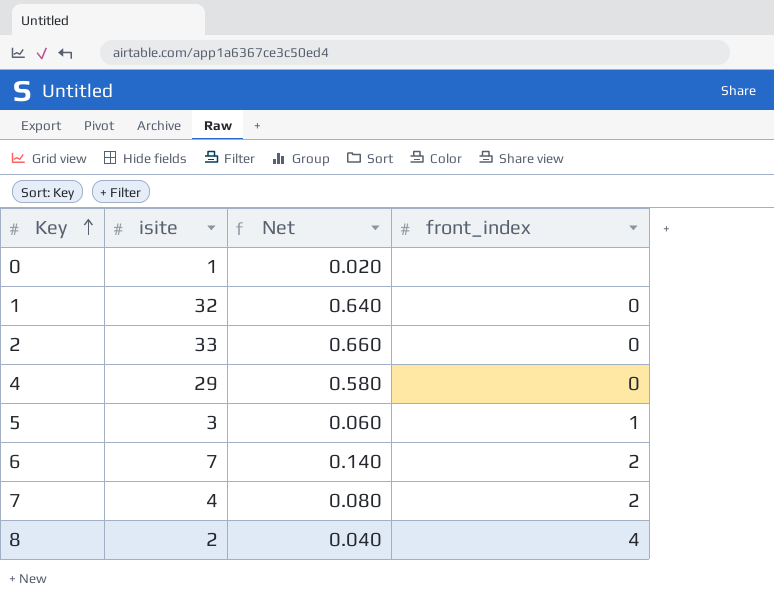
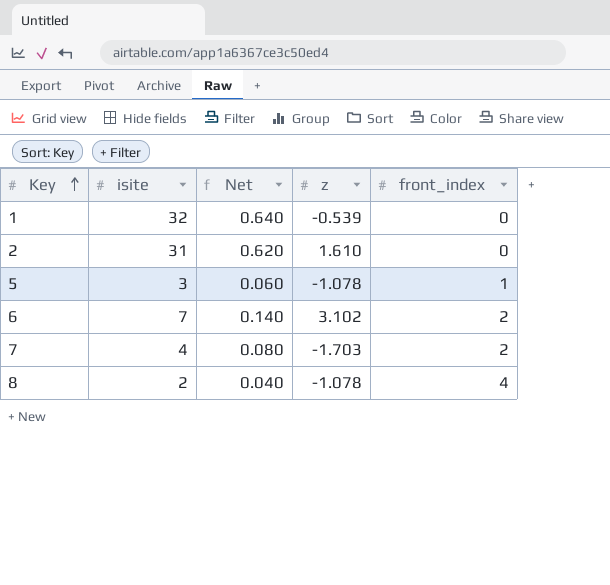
column z | position: none -> 4
row 0: 1 | 0.020 | none -> none
row 4: 29 | 0.580 | 0 -> none
2 | isite: 33 -> 31
2 | Net: 0.660 -> 0.620

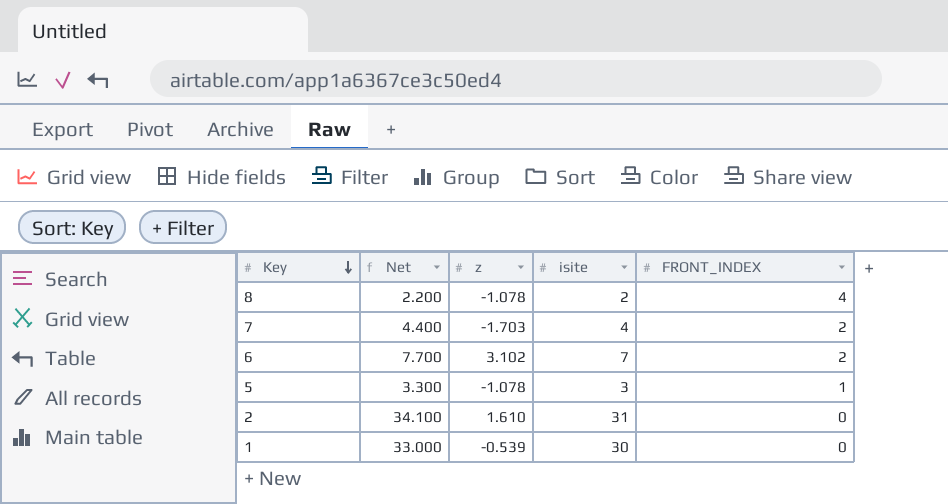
row order: Key ascending -> Key descending
column Net | formula: [isite] * 0.02 -> [isite] * 1.1
column isite | position: 2 -> 4
column name: front_index -> FRONT_INDEX
1 | isite: 32 -> 30

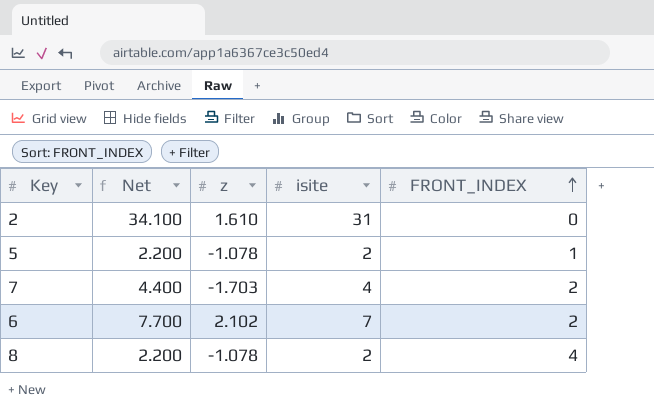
row order: Key descending -> FRONT_INDEX ascending
row 1: 33.000 | -0.539 | 30 | 0 -> none
5 | Net: 3.300 -> 2.200
5 | isite: 3 -> 2
6 | z: 3.102 -> 2.102

